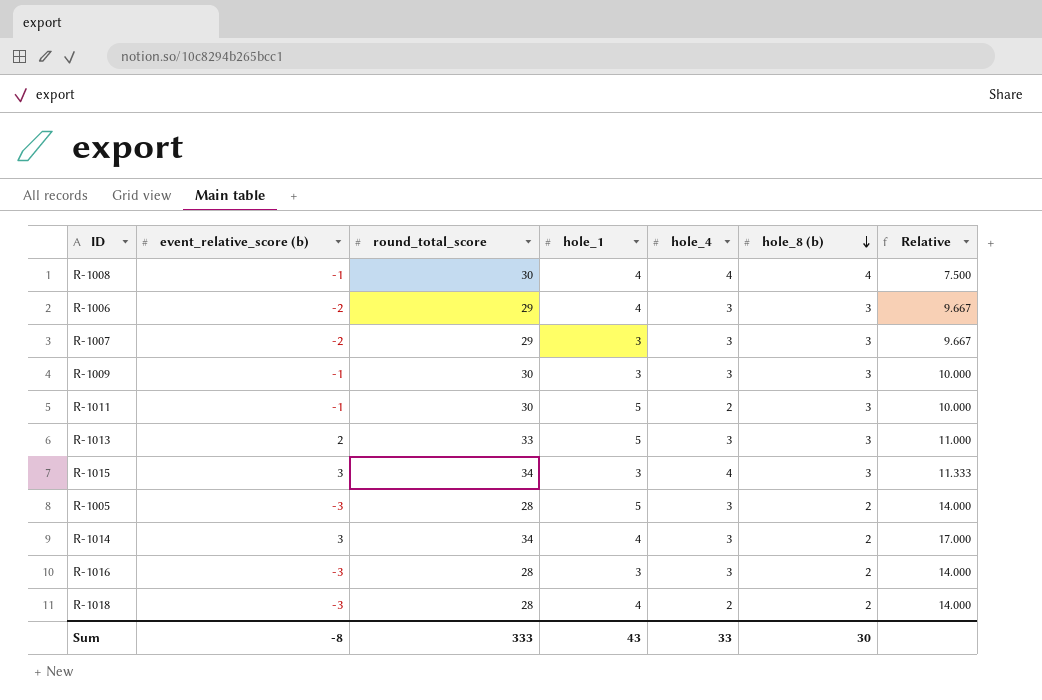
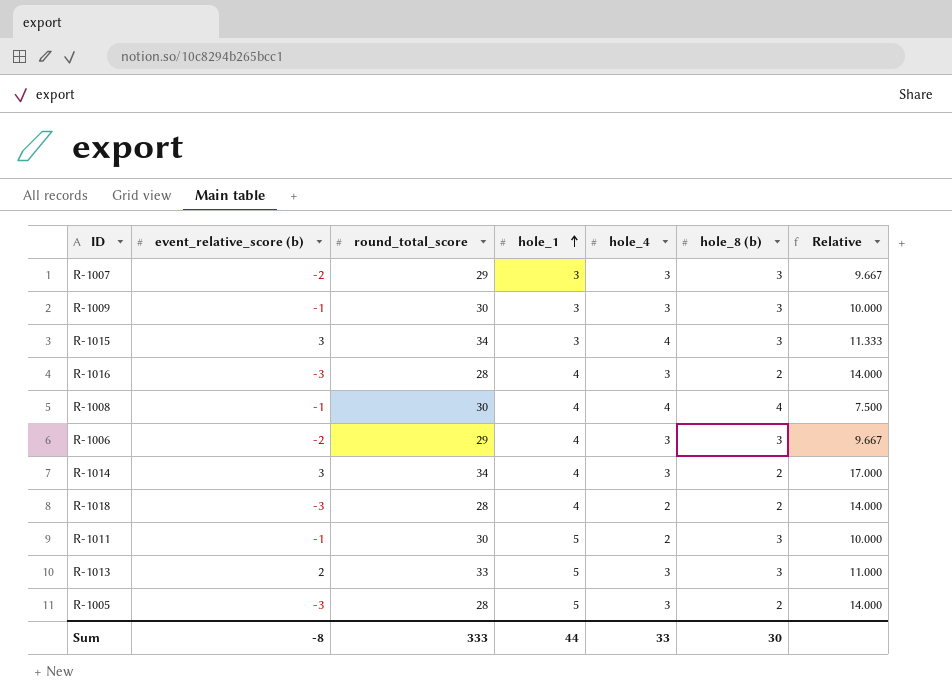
row order: hole_8 (b) descending -> hole_1 ascending
R-1016 | hole_1: 3 -> 4
Sum | hole_1: 43 -> 44

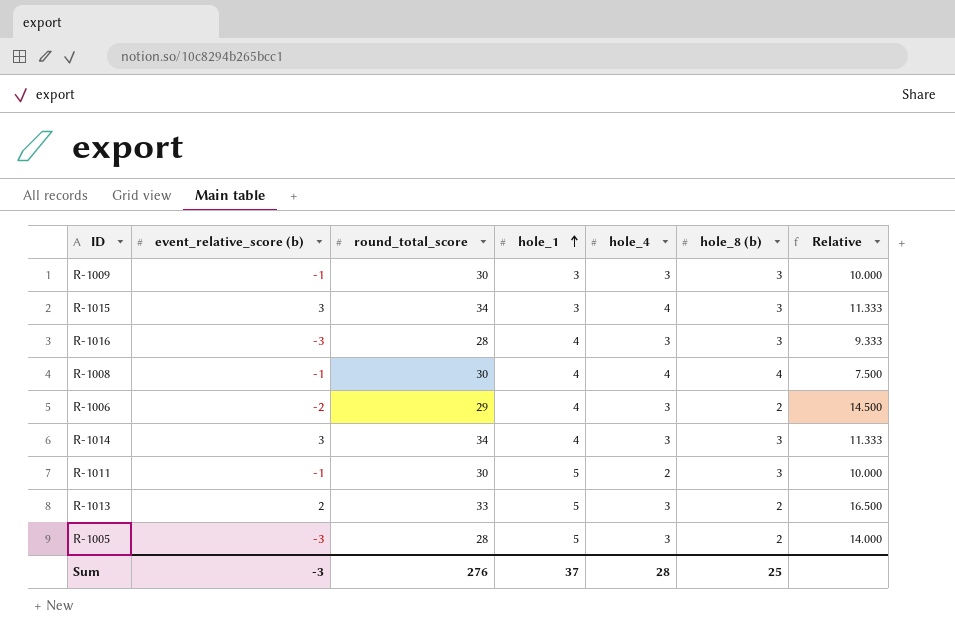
row R-1007: -2 | 29 | 3 | 3 | 3 | 9.667 -> none
row R-1018: -3 | 28 | 4 | 2 | 2 | 14.000 -> none
R-1016 | hole_8 (b): 2 -> 3
R-1016 | Relative: 14.000 -> 9.333
R-1006 | hole_8 (b): 3 -> 2
R-1006 | Relative: 9.667 -> 14.500
R-1014 | hole_8 (b): 2 -> 3
R-1014 | Relative: 17.000 -> 11.333
R-1013 | hole_8 (b): 3 -> 2
R-1013 | Relative: 11.000 -> 16.500
Sum | event_relative_score (b): -8 -> -3
Sum | round_total_score: 333 -> 276
Sum | hole_1: 44 -> 37
Sum | hole_4: 33 -> 28
Sum | hole_8 (b): 30 -> 25

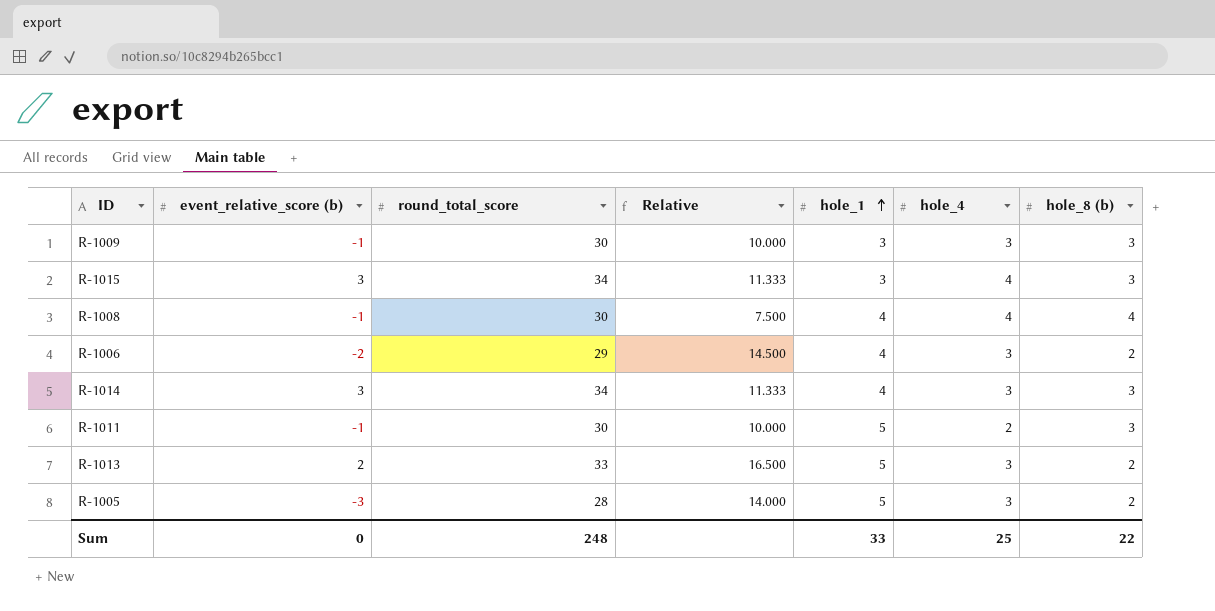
column Relative | position: 7 -> 4
row R-1016: -3 | 28 | 4 | 3 | 3 | 9.333 -> none
Sum | event_relative_score (b): -3 -> 0
Sum | round_total_score: 276 -> 248
Sum | hole_1: 37 -> 33
Sum | hole_4: 28 -> 25
Sum | hole_8 (b): 25 -> 22

